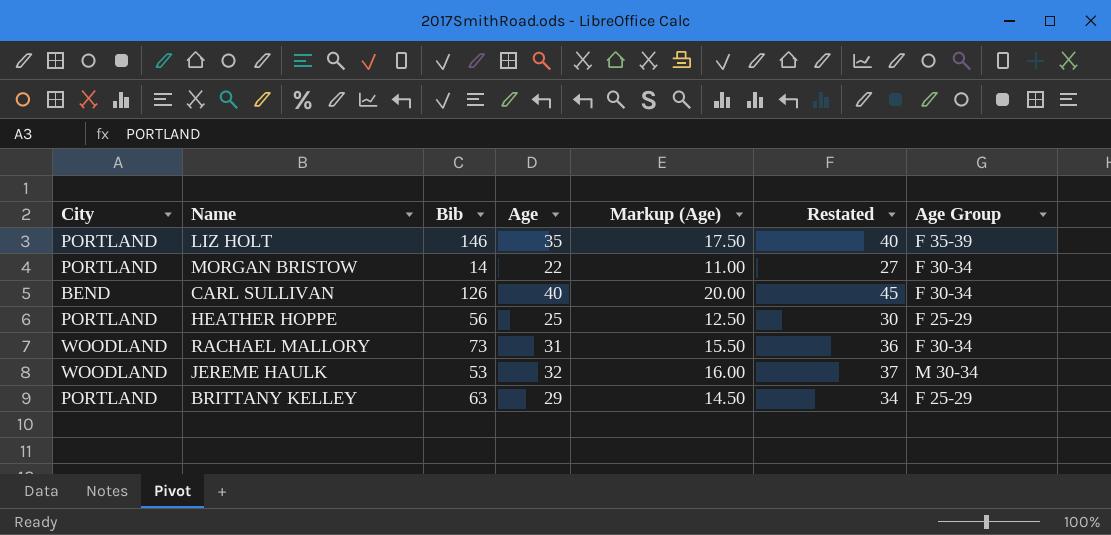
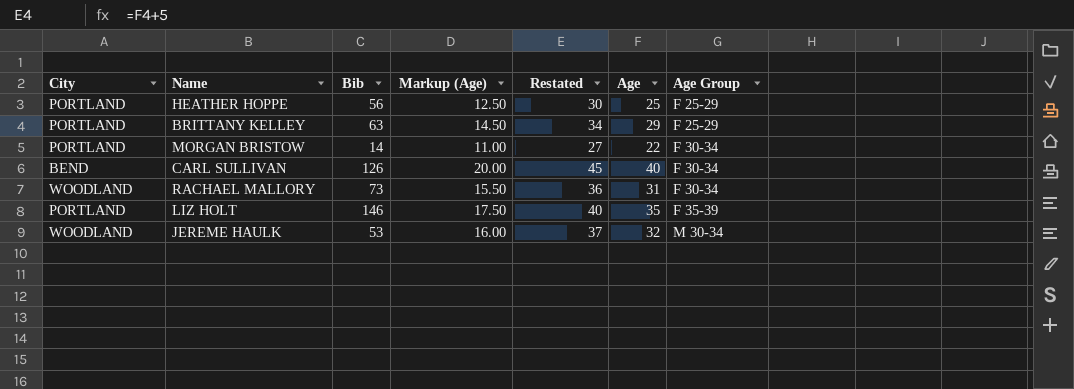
row order: none -> Age Group ascending
column Age | position: 4 -> 6

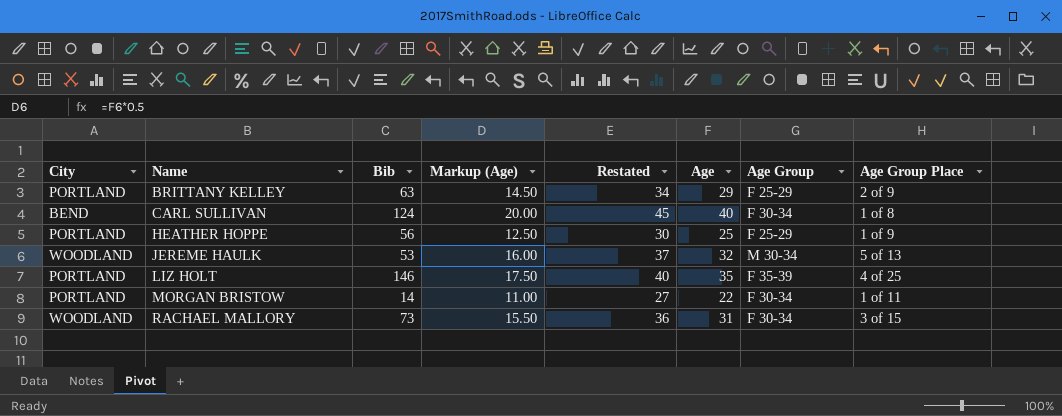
row order: Age Group ascending -> Name ascending
column Age Group Place | position: none -> 8
CARL SULLIVAN | Bib: 126 -> 124

